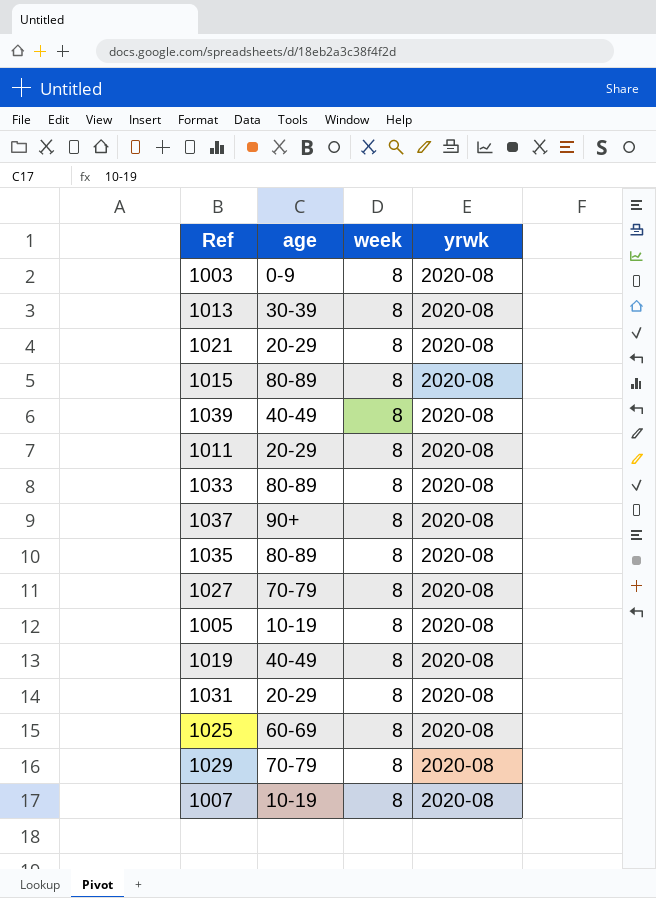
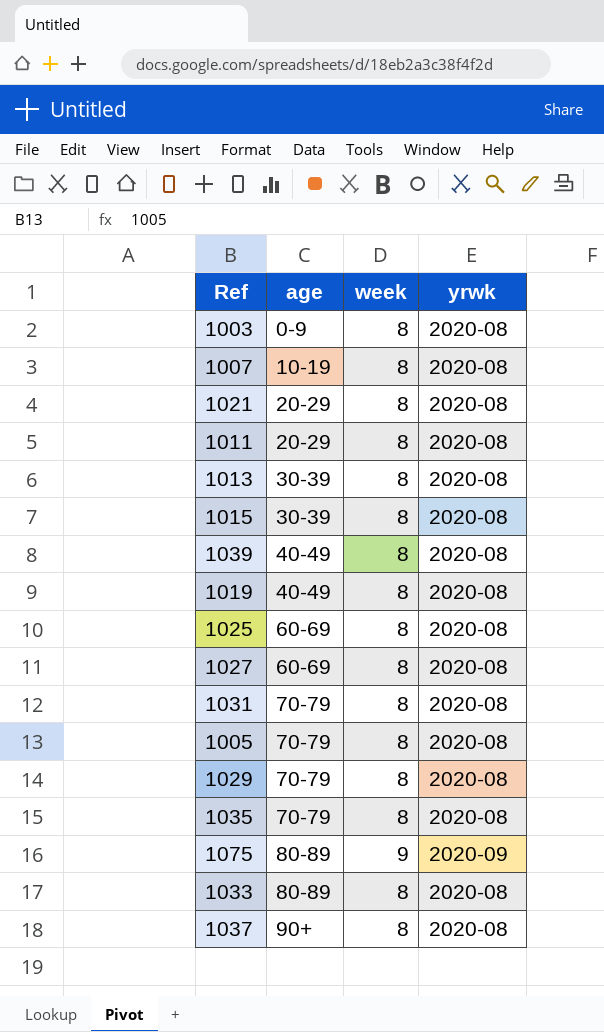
row order: none -> age ascending
1015 | age: 80-89 -> 30-39
1027 | age: 70-79 -> 60-69
1031 | age: 20-29 -> 70-79
1005 | age: 10-19 -> 70-79
1035 | age: 80-89 -> 70-79
row 1075: none -> 80-89 | 9 | 2020-09

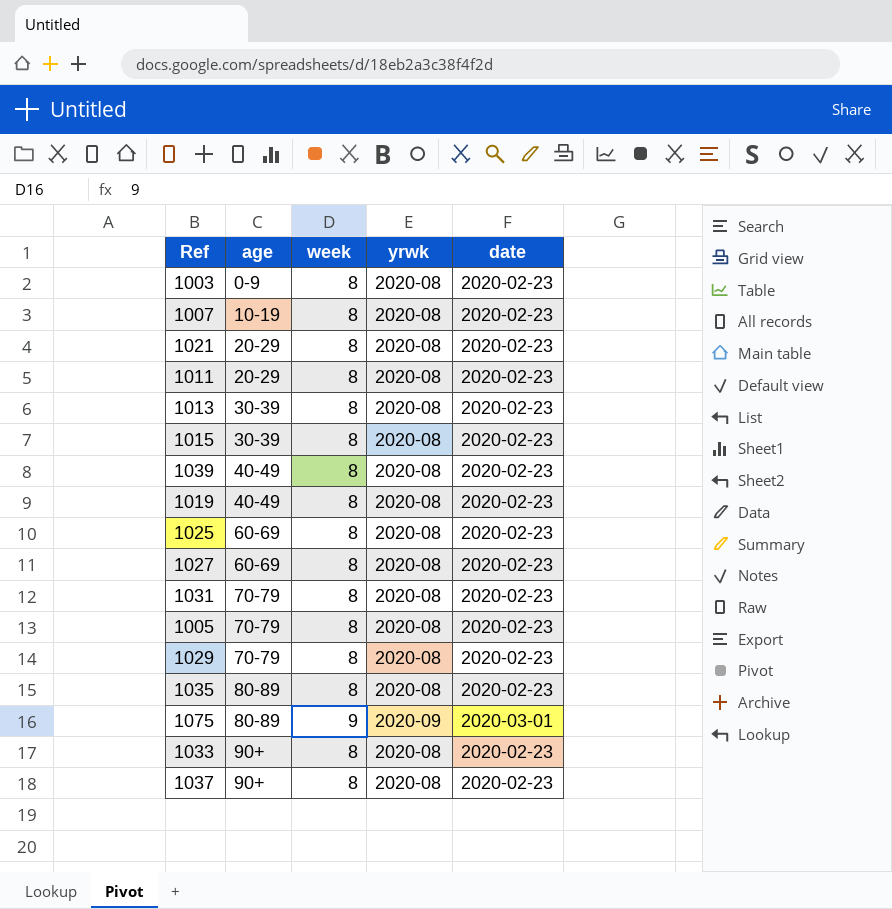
column date | position: none -> 5
1035 | age: 70-79 -> 80-89
1033 | age: 80-89 -> 90+

